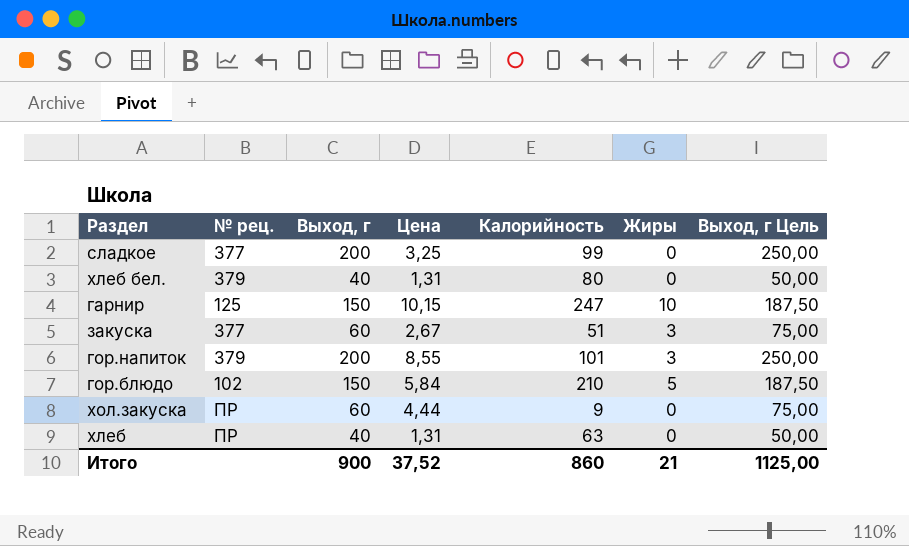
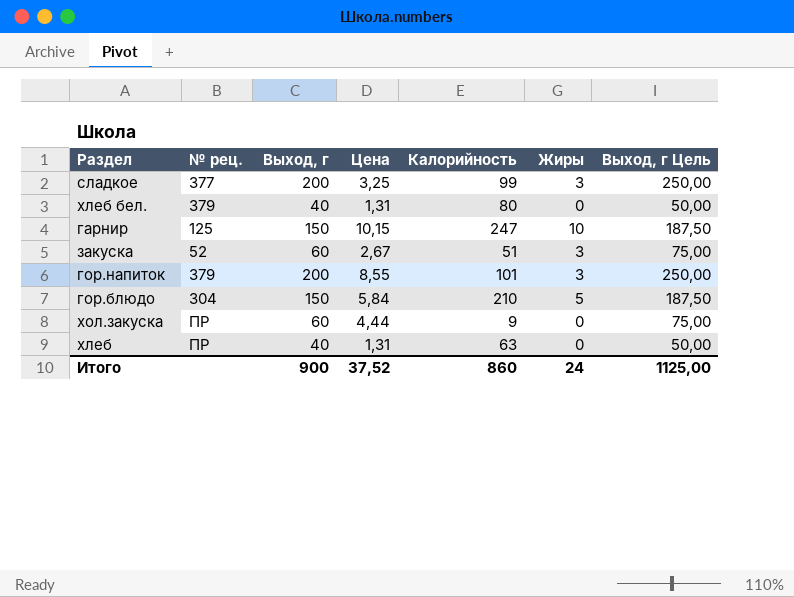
сладкое | Жиры: 0 -> 3
закуска | № рец.: 377 -> 52
гор.блюдо | № рец.: 102 -> 304
Итого | Жиры: 21 -> 24

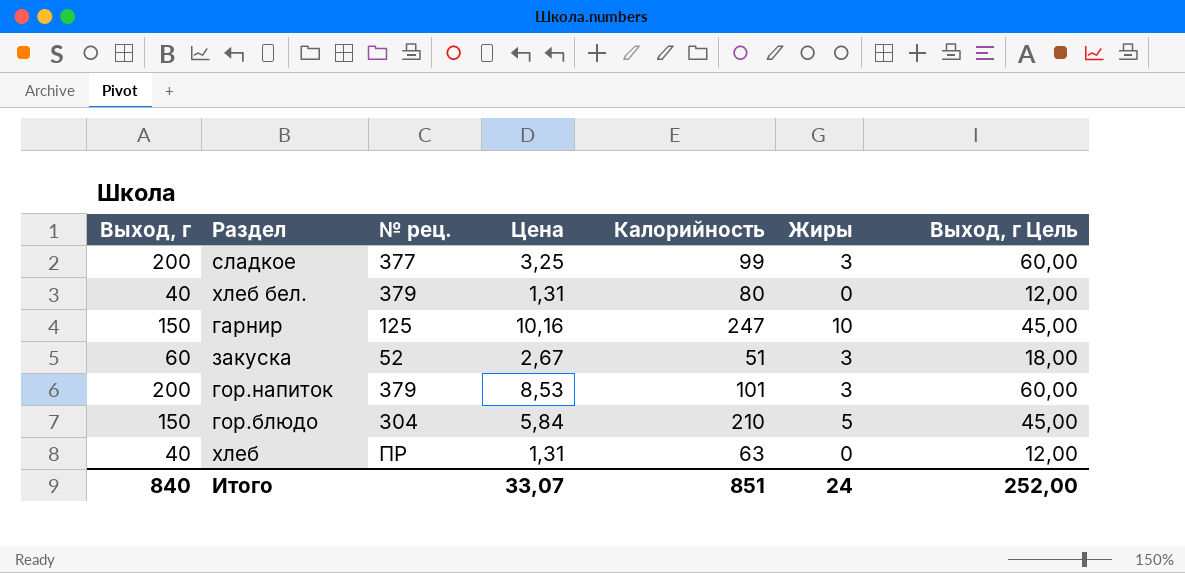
column Выход, г | position: 3 -> 1
column Выход, г Цель | formula: [Выход, г] * 1,25 -> [Выход, г] * 0,3
row хол.закуска: ПР | 60 | 4,44 | 9 | 0 | 75,00 -> none
гарнир | Цена: 10,15 -> 10,16
гор.напиток | Цена: 8,55 -> 8,53
Итого | Выход, г: 900 -> 840
Итого | Цена: 37,52 -> 33,07
Итого | Калорийность: 860 -> 851
Итого | Выход, г Цель: 1125,00 -> 252,00

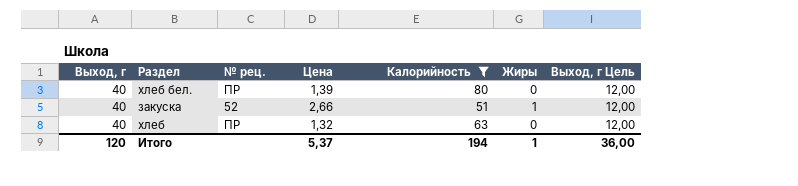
filter: none -> Калорийность <= 80
хлеб бел. | № рец.: 379 -> ПР
хлеб бел. | Цена: 1,31 -> 1,39
закуска | Выход, г: 60 -> 40
закуска | Цена: 2,67 -> 2,66
закуска | Жиры: 3 -> 1
закуска | Выход, г Цель: 18,00 -> 12,00
хлеб | Цена: 1,31 -> 1,32
Итого | Выход, г: 840 -> 120
Итого | Цена: 33,07 -> 5,37
Итого | Калорийность: 851 -> 194
Итого | Жиры: 24 -> 1
Итого | Выход, г Цель: 252,00 -> 36,00

